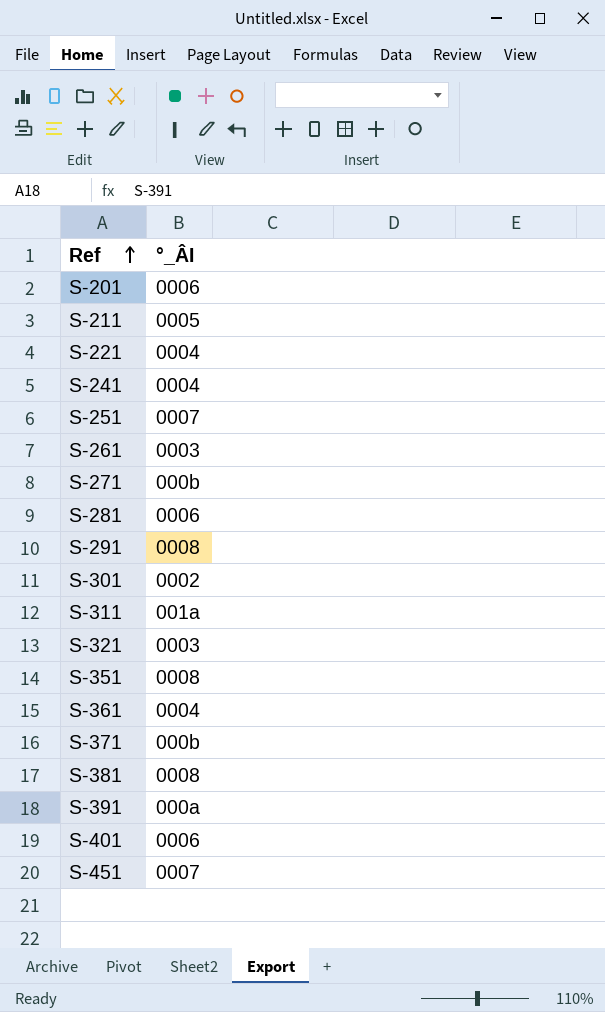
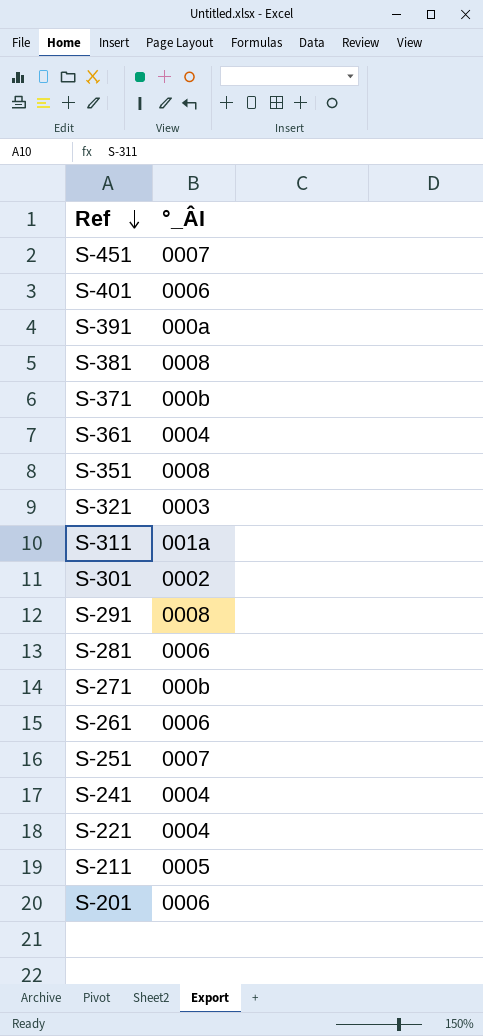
row order: Ref ascending -> Ref descending
S-261 | °_ÂI: 0003 -> 0006

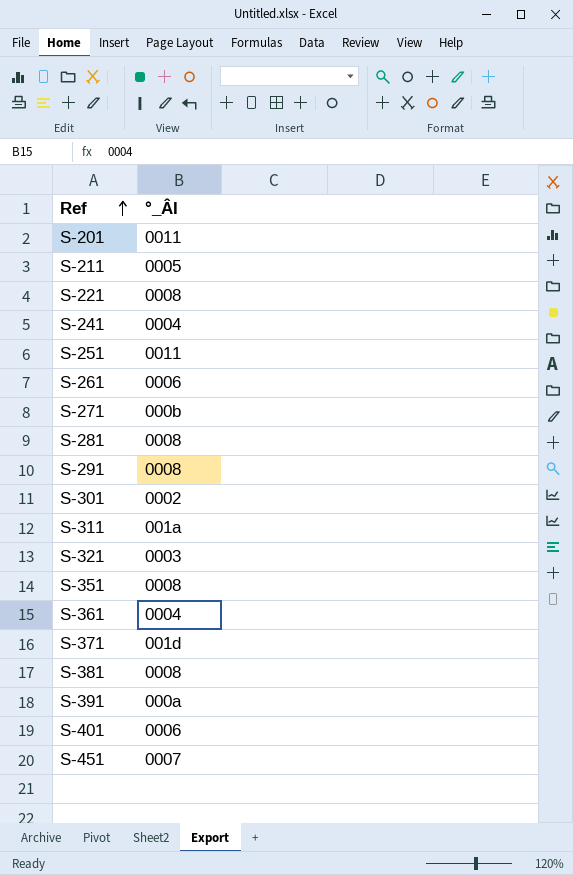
row order: Ref descending -> Ref ascending
S-201 | °_ÂI: 0006 -> 0011
S-221 | °_ÂI: 0004 -> 0008
S-251 | °_ÂI: 0007 -> 0011
S-281 | °_ÂI: 0006 -> 0008
S-371 | °_ÂI: 000b -> 001d

